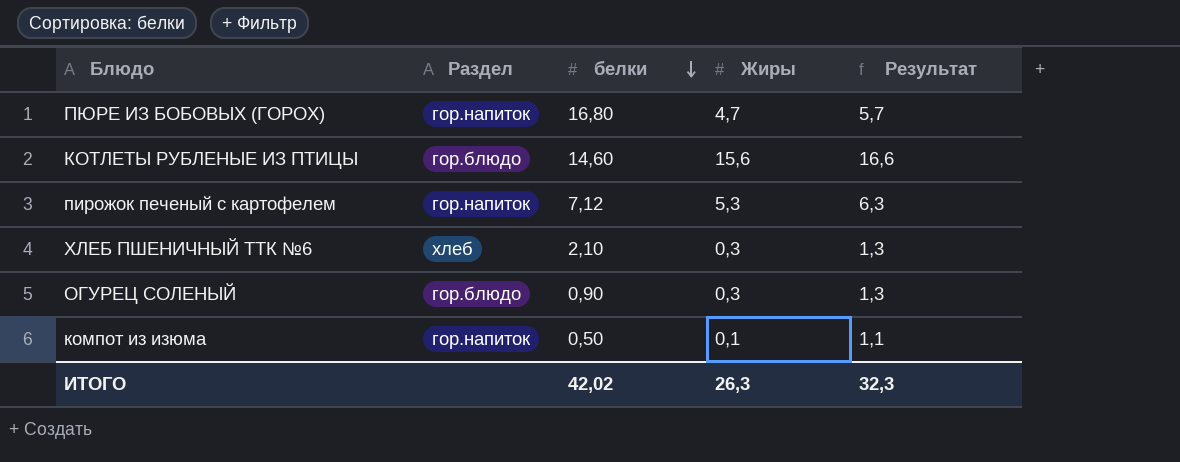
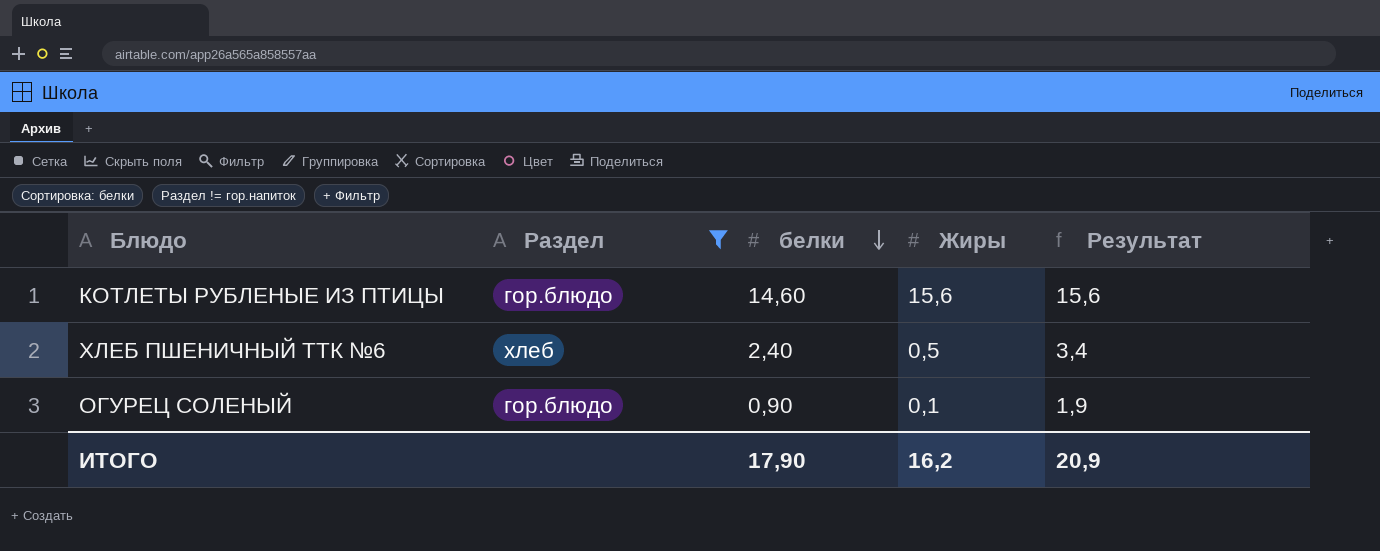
filter: none -> Раздел != гор.напиток
column Результат | formula: [Жиры] + 1 -> [белки] + 1
ХЛЕБ ПШЕНИЧНЫЙ ТТК №6 | белки: 2,10 -> 2,40
ХЛЕБ ПШЕНИЧНЫЙ ТТК №6 | Жиры: 0,3 -> 0,5
ОГУРЕЦ СОЛЕНЫЙ | Жиры: 0,3 -> 0,1
ИТОГО | белки: 42,02 -> 17,90
ИТОГО | Жиры: 26,3 -> 16,2
ИТОГО | Результат: 32,3 -> 20,9

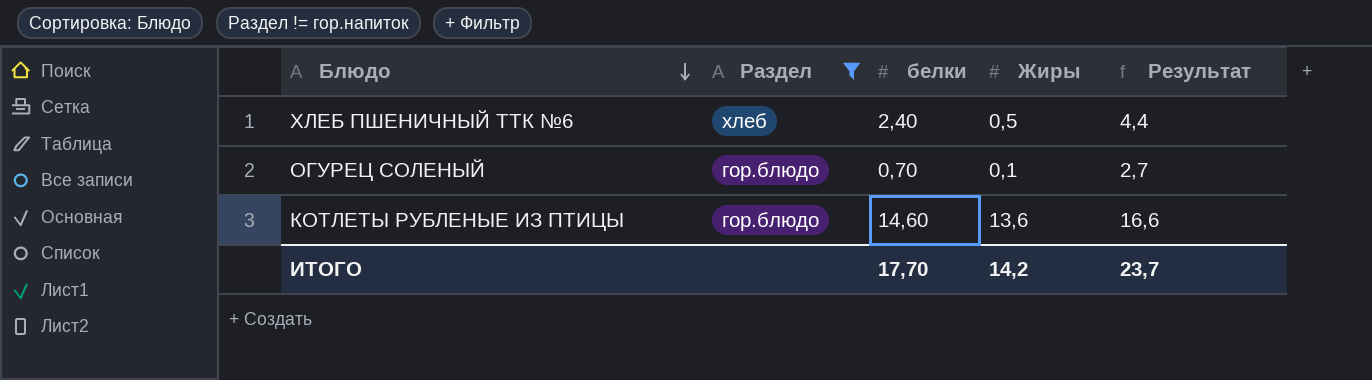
row order: белки descending -> Блюдо descending
column Результат | formula: [белки] + 1 -> [белки] + 2
ОГУРЕЦ СОЛЕНЫЙ | белки: 0,90 -> 0,70
КОТЛЕТЫ РУБЛЕНЫЕ ИЗ ПТИЦЫ | Жиры: 15,6 -> 13,6
ИТОГО | белки: 17,90 -> 17,70
ИТОГО | Жиры: 16,2 -> 14,2
ИТОГО | Результат: 20,9 -> 23,7

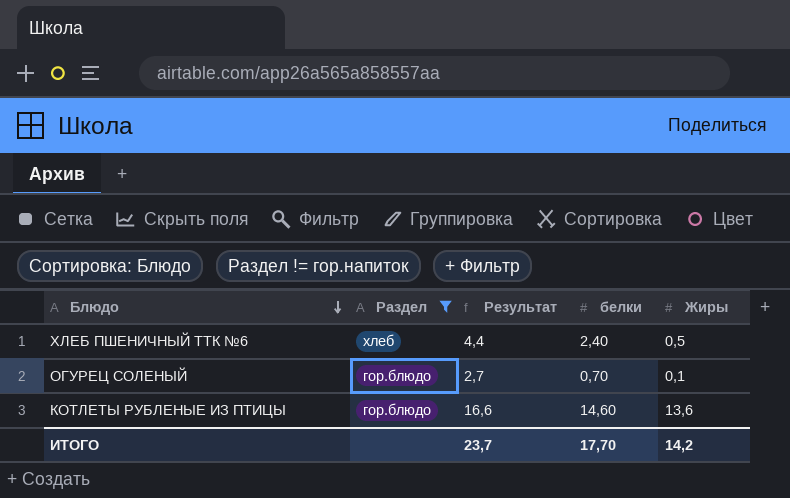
column Результат | position: 5 -> 3

